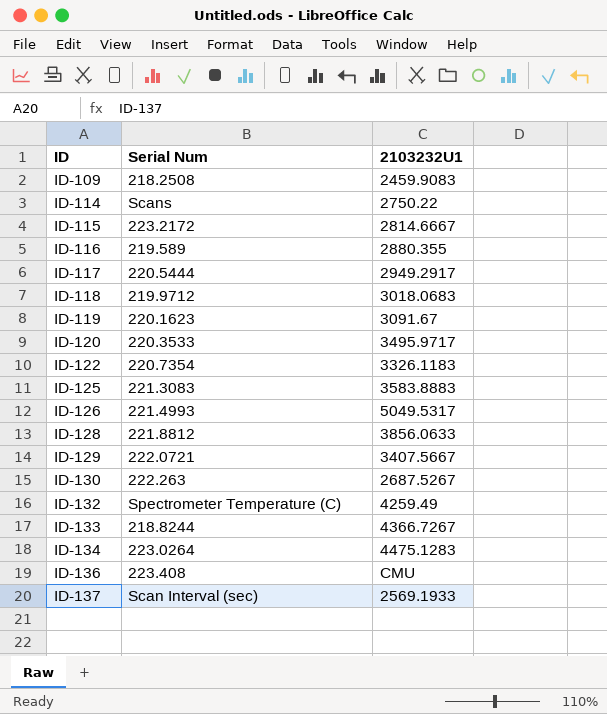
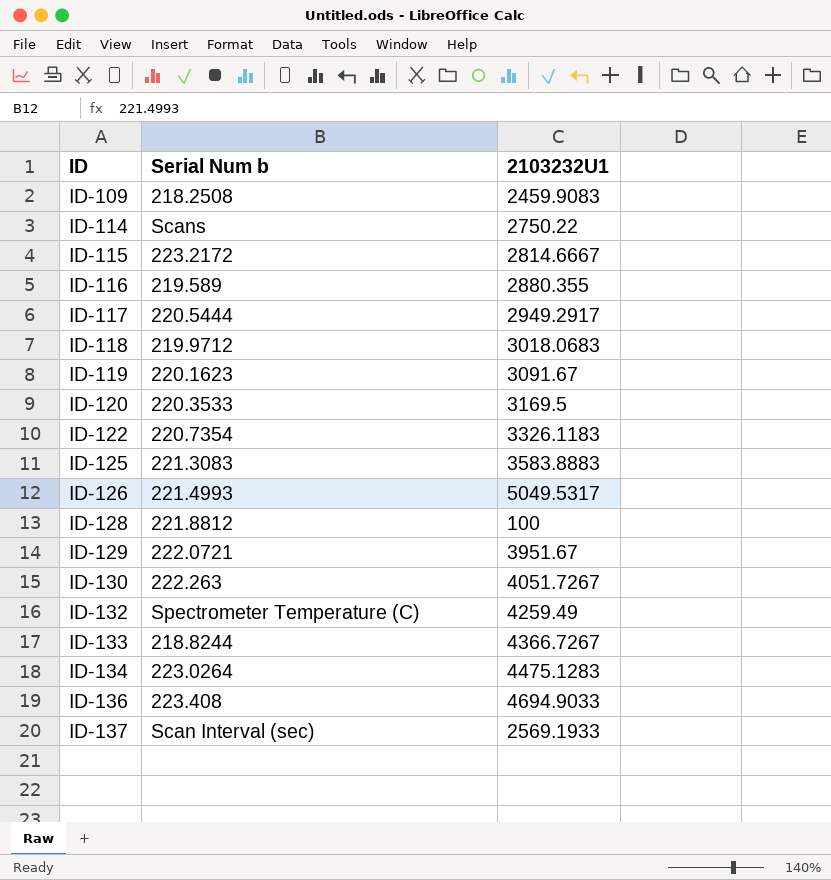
column name: Serial Num -> Serial Num b
ID-120 | 2103232U1: 3495.9717 -> 3169.5
ID-128 | 2103232U1: 3856.0633 -> 100
ID-129 | 2103232U1: 3407.5667 -> 3951.67
ID-130 | 2103232U1: 2687.5267 -> 4051.7267
ID-136 | 2103232U1: CMU -> 4694.9033

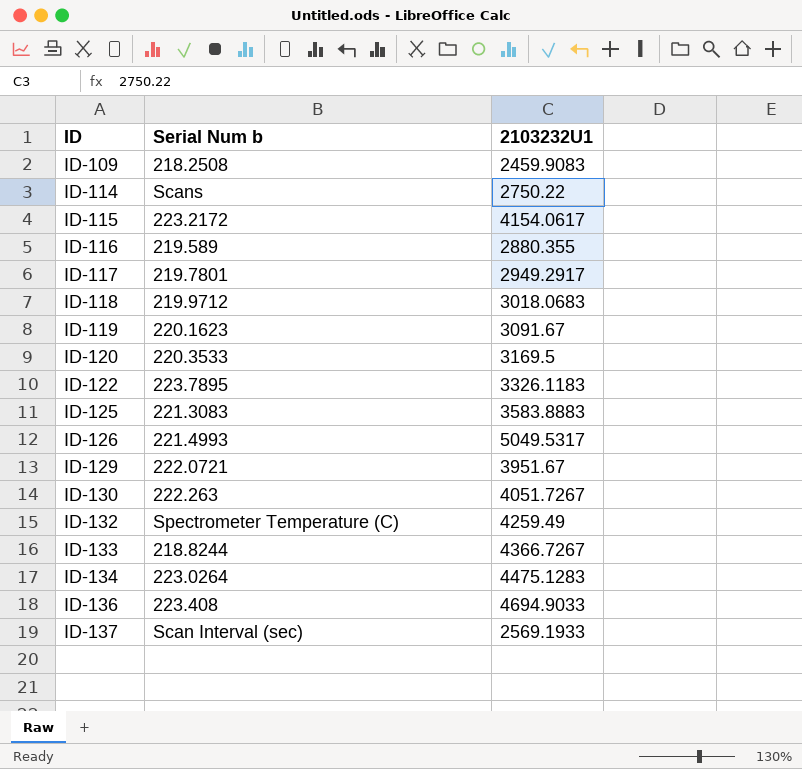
row ID-128: 221.8812 | 100 -> none
ID-115 | 2103232U1: 2814.6667 -> 4154.0617
ID-117 | Serial Num b: 220.5444 -> 219.7801
ID-122 | Serial Num b: 220.7354 -> 223.7895

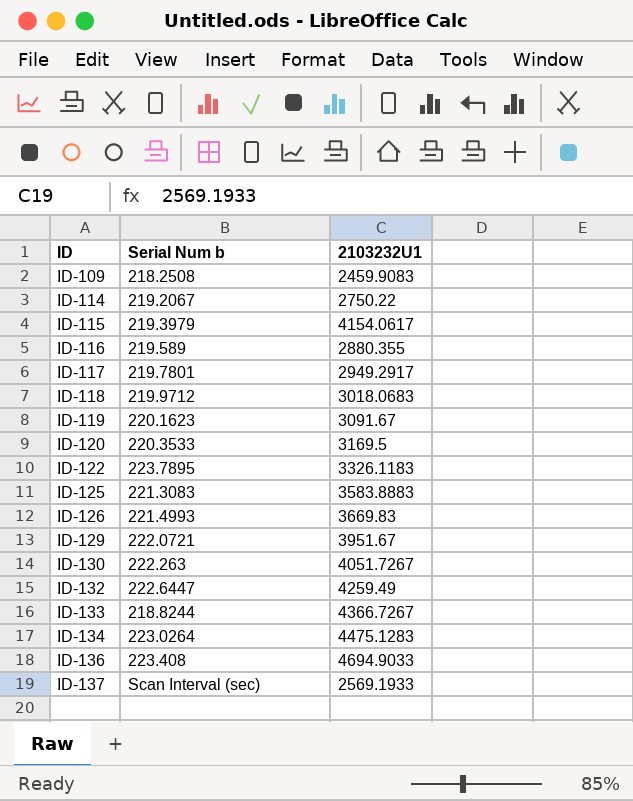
ID-114 | Serial Num b: Scans -> 219.2067
ID-115 | Serial Num b: 223.2172 -> 219.3979
ID-126 | 2103232U1: 5049.5317 -> 3669.83
ID-132 | Serial Num b: Spectrometer Temperature (C) -> 222.6447

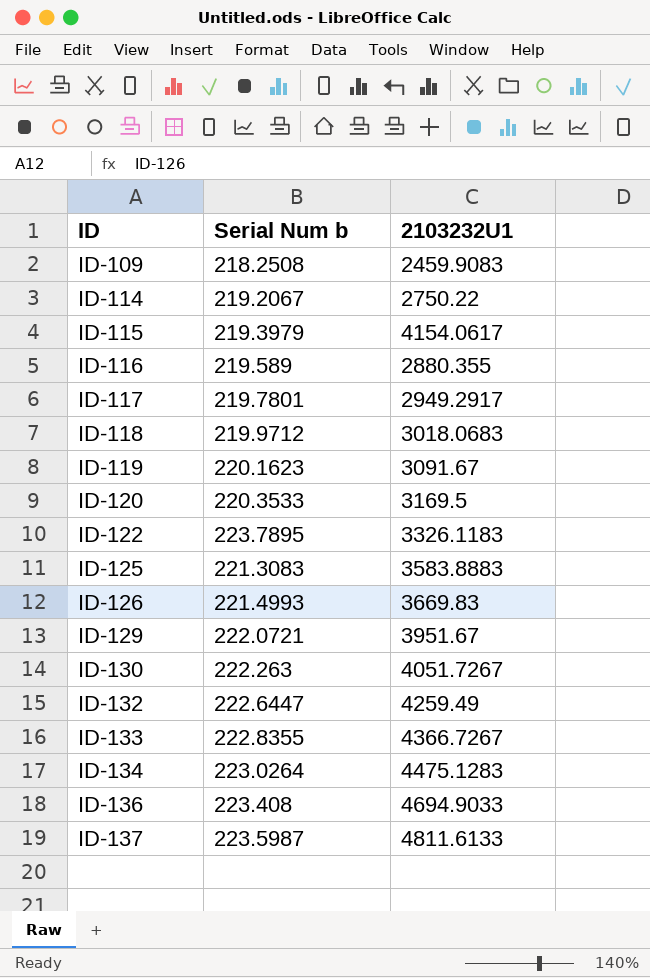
ID-133 | Serial Num b: 218.8244 -> 222.8355
ID-137 | Serial Num b: Scan Interval (sec) -> 223.5987
ID-137 | 2103232U1: 2569.1933 -> 4811.6133

